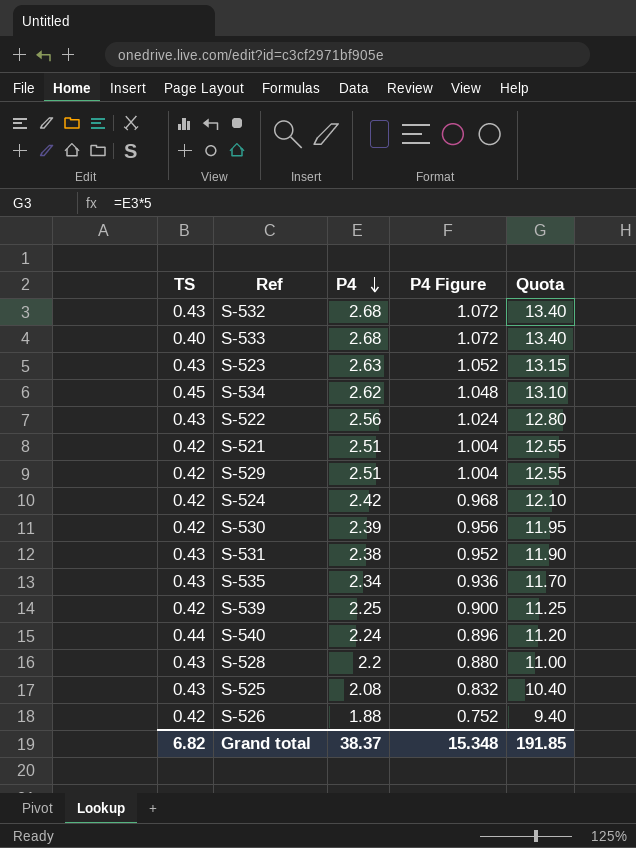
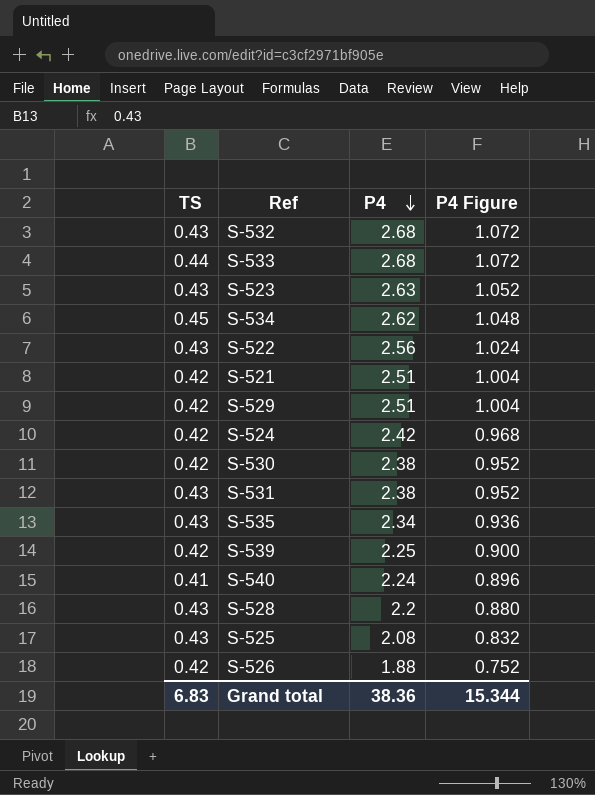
column Quota | formula: [P4] * 5 -> none
S-533 | TS: 0.40 -> 0.44
S-530 | P4: 2.39 -> 2.38
S-530 | P4 Figure: 0.956 -> 0.952
S-540 | TS: 0.44 -> 0.41
Grand total | TS: 6.82 -> 6.83
Grand total | P4: 38.37 -> 38.36
Grand total | P4 Figure: 15.348 -> 15.344

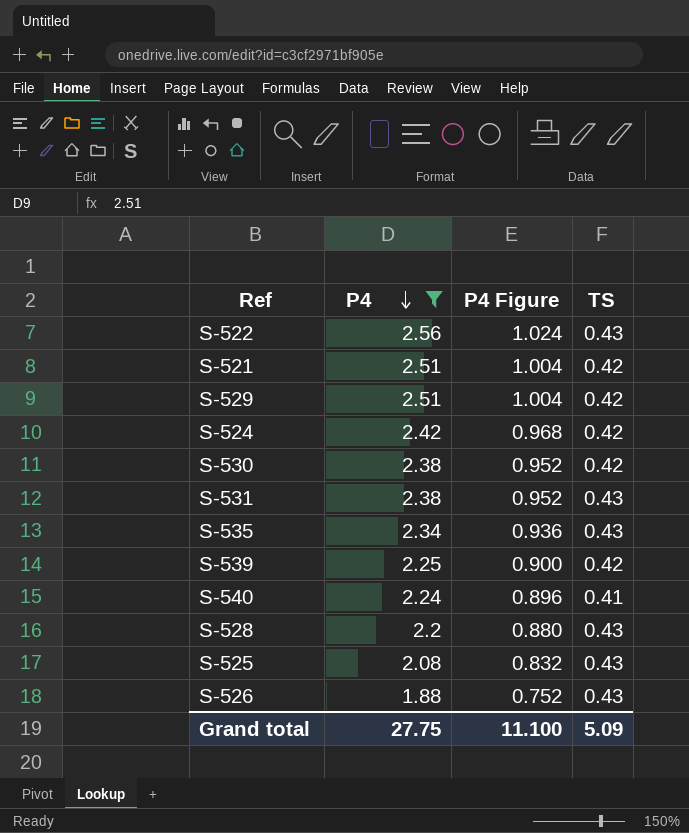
filter: none -> P4 <= 2.56
column TS | position: 1 -> 4
S-526 | TS: 0.42 -> 0.43
Grand total | P4: 38.36 -> 27.75
Grand total | P4 Figure: 15.344 -> 11.100
Grand total | TS: 6.83 -> 5.09

